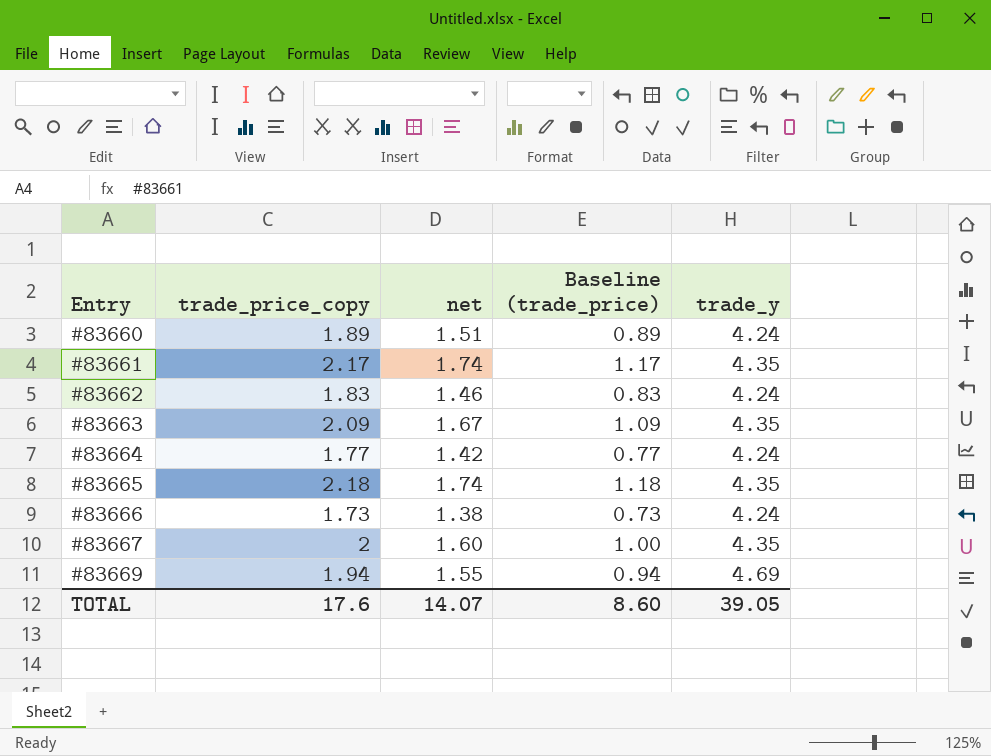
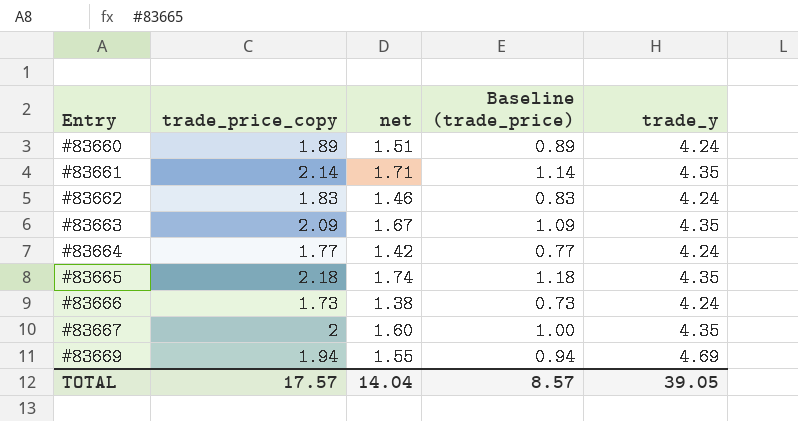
#83661 | trade_price_copy: 2.17 -> 2.14
#83661 | net: 1.74 -> 1.71
#83661 | Baseline (trade_price): 1.17 -> 1.14
TOTAL | trade_price_copy: 17.6 -> 17.57
TOTAL | net: 14.07 -> 14.04
TOTAL | Baseline (trade_price): 8.60 -> 8.57

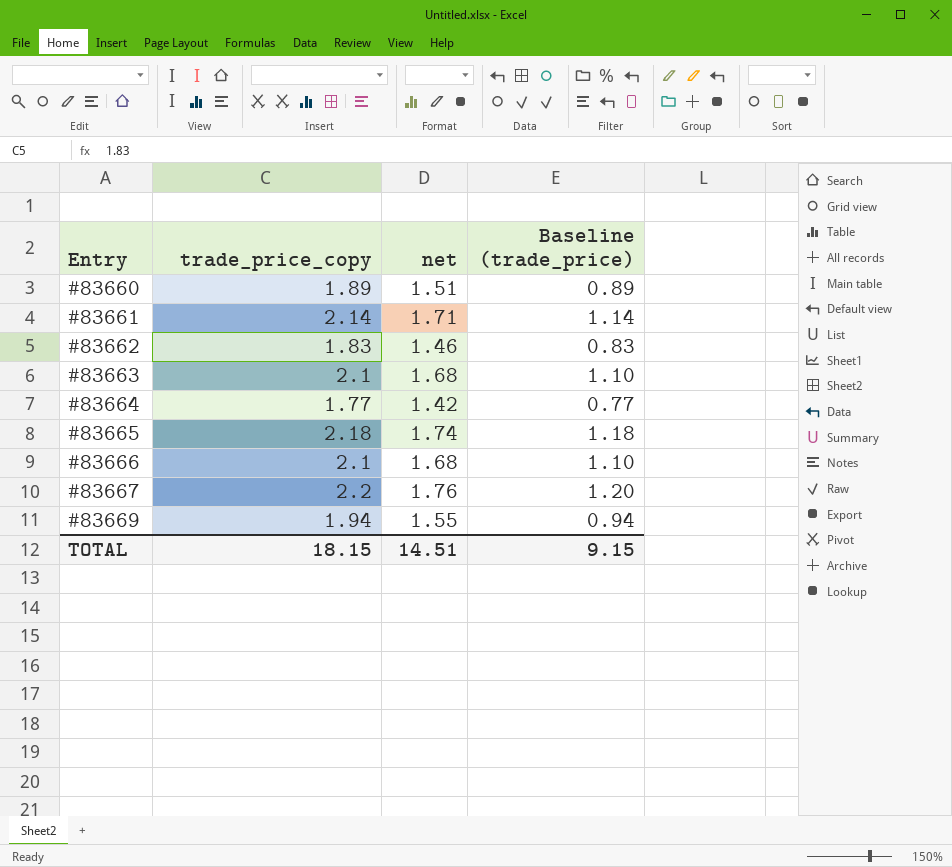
column trade_y | position: 5 -> none
#83663 | trade_price_copy: 2.09 -> 2.1
#83663 | net: 1.67 -> 1.68
#83663 | Baseline (trade_price): 1.09 -> 1.10
#83666 | trade_price_copy: 1.73 -> 2.1
#83666 | net: 1.38 -> 1.68
#83666 | Baseline (trade_price): 0.73 -> 1.10
#83667 | trade_price_copy: 2 -> 2.2
#83667 | net: 1.60 -> 1.76
#83667 | Baseline (trade_price): 1.00 -> 1.20
TOTAL | trade_price_copy: 17.57 -> 18.15
TOTAL | net: 14.04 -> 14.51
TOTAL | Baseline (trade_price): 8.57 -> 9.15

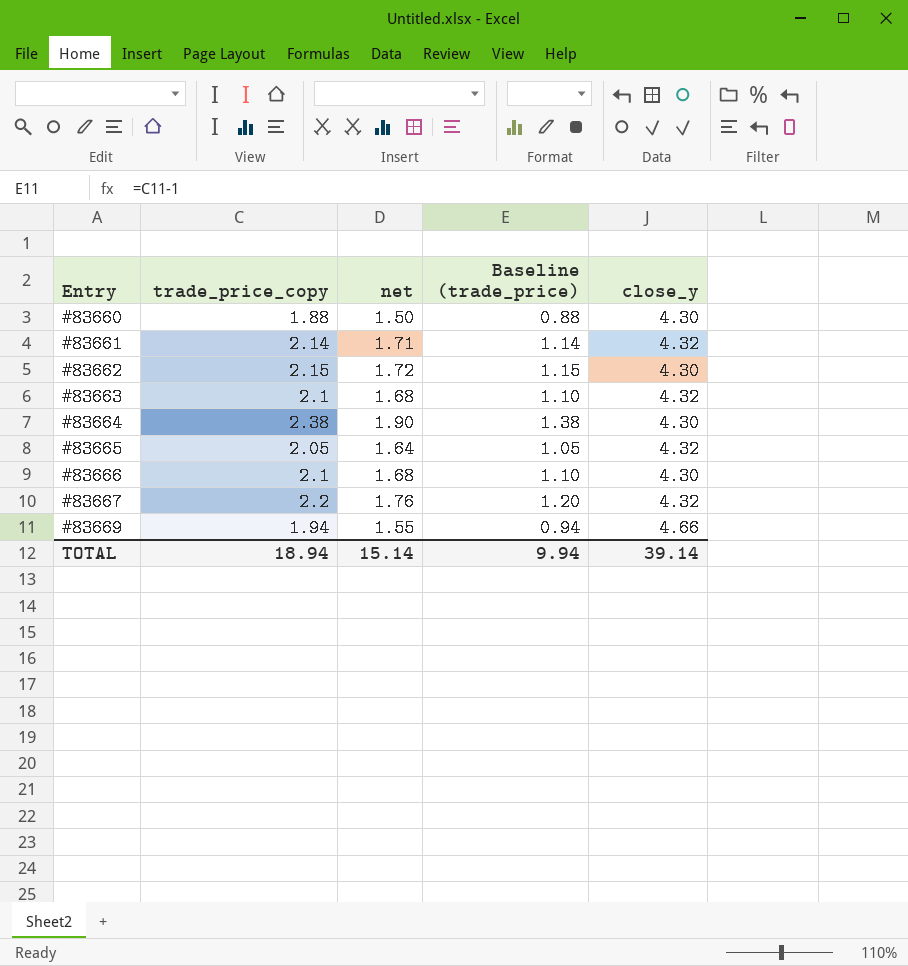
column close_y | position: none -> 5
#83660 | trade_price_copy: 1.89 -> 1.88
#83660 | net: 1.51 -> 1.50
#83660 | Baseline (trade_price): 0.89 -> 0.88
#83662 | trade_price_copy: 1.83 -> 2.15
#83662 | net: 1.46 -> 1.72
#83662 | Baseline (trade_price): 0.83 -> 1.15
#83664 | trade_price_copy: 1.77 -> 2.38
#83664 | net: 1.42 -> 1.90
#83664 | Baseline (trade_price): 0.77 -> 1.38
#83665 | trade_price_copy: 2.18 -> 2.05
#83665 | net: 1.74 -> 1.64
#83665 | Baseline (trade_price): 1.18 -> 1.05
TOTAL | trade_price_copy: 18.15 -> 18.94
TOTAL | net: 14.51 -> 15.14
TOTAL | Baseline (trade_price): 9.15 -> 9.94

